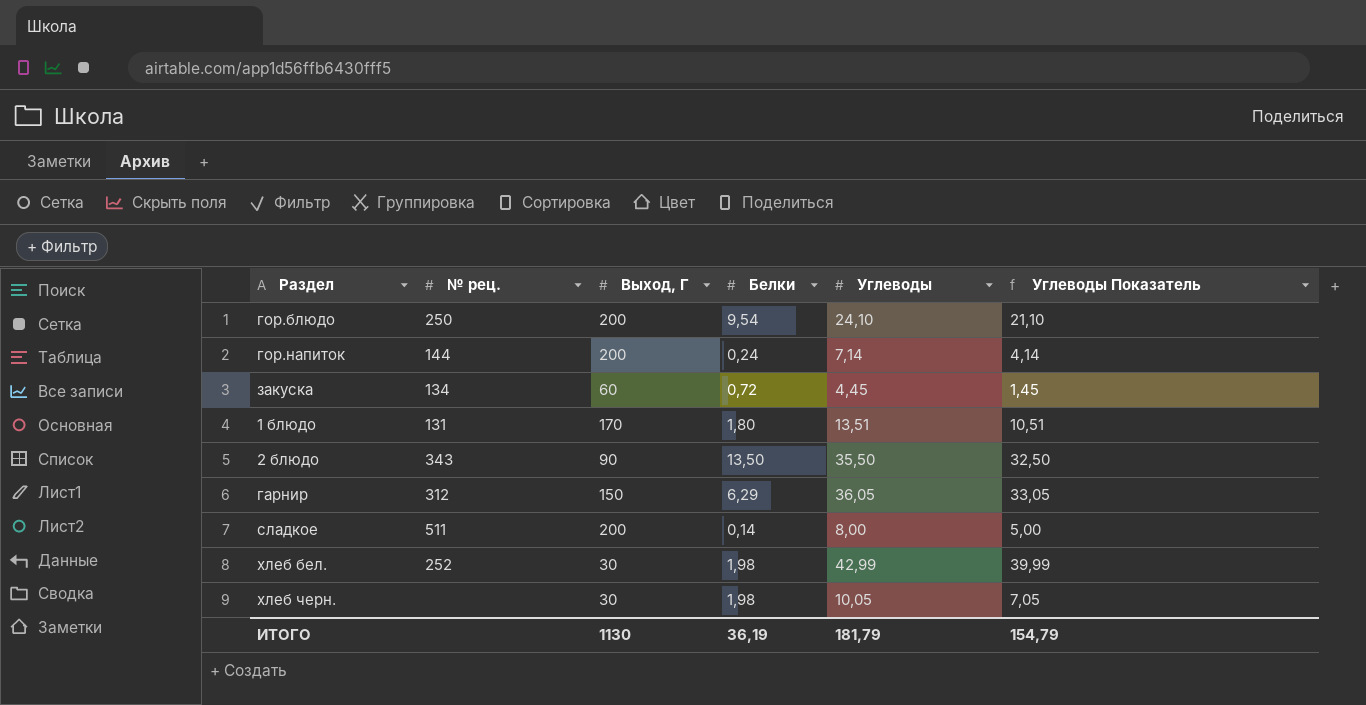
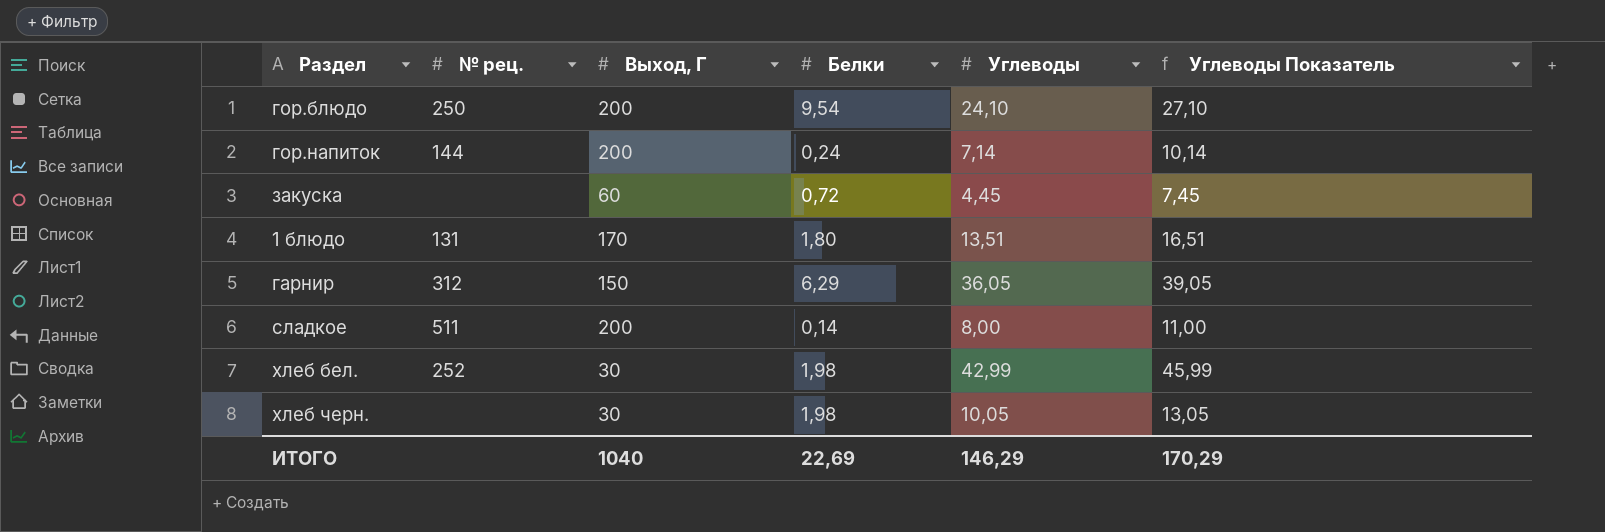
column Углеводы Показатель | formula: [Углеводы] - 3 -> [Углеводы] + 3
row 2 блюдо: 343 | 90 | 13,50 | 35,50 | 32,50 -> none
закуска | № рец.: 134 -> none
ИТОГО | Выход, Г: 1130 -> 1040
ИТОГО | Белки: 36,19 -> 22,69
ИТОГО | Углеводы: 181,79 -> 146,29
ИТОГО | Углеводы Показатель: 154,79 -> 170,29

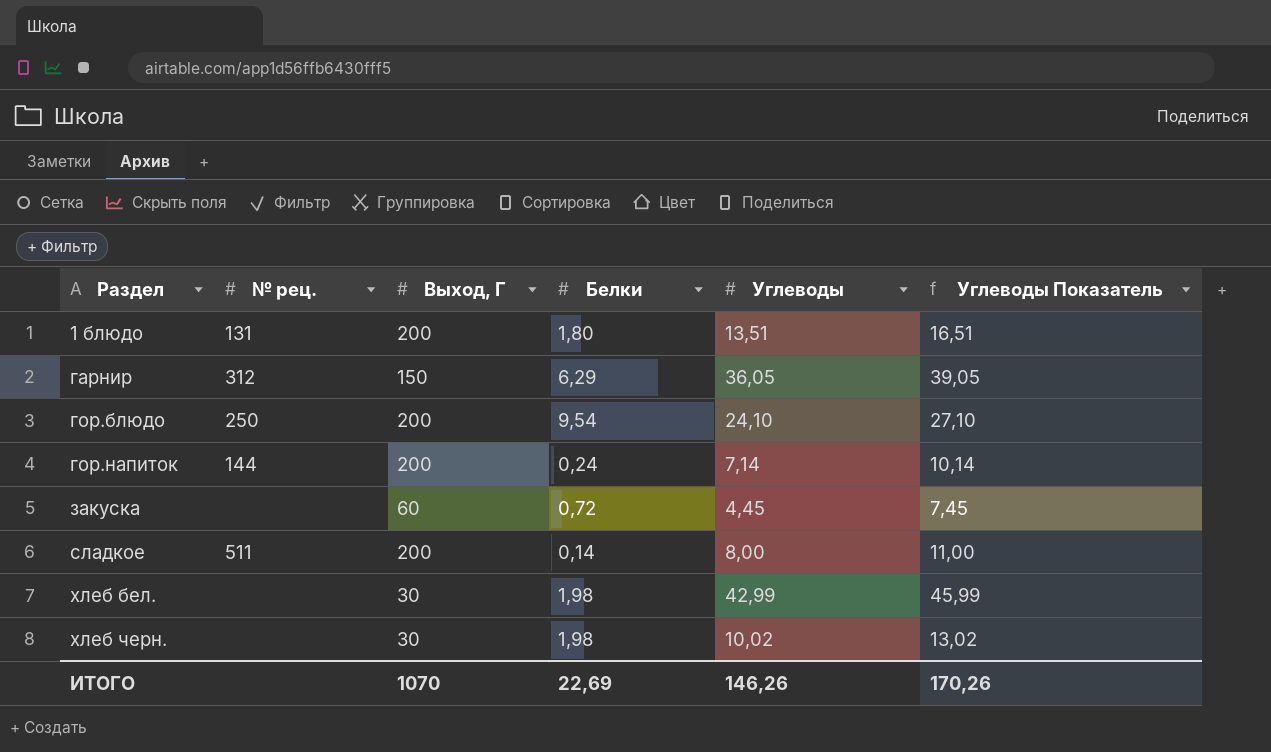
row order: none -> Раздел ascending
1 блюдо | Выход, Г: 170 -> 200
хлеб бел. | № рец.: 252 -> none
хлеб черн. | Углеводы: 10,05 -> 10,02
хлеб черн. | Углеводы Показатель: 13,05 -> 13,02
ИТОГО | Выход, Г: 1040 -> 1070
ИТОГО | Углеводы: 146,29 -> 146,26
ИТОГО | Углеводы Показатель: 170,29 -> 170,26

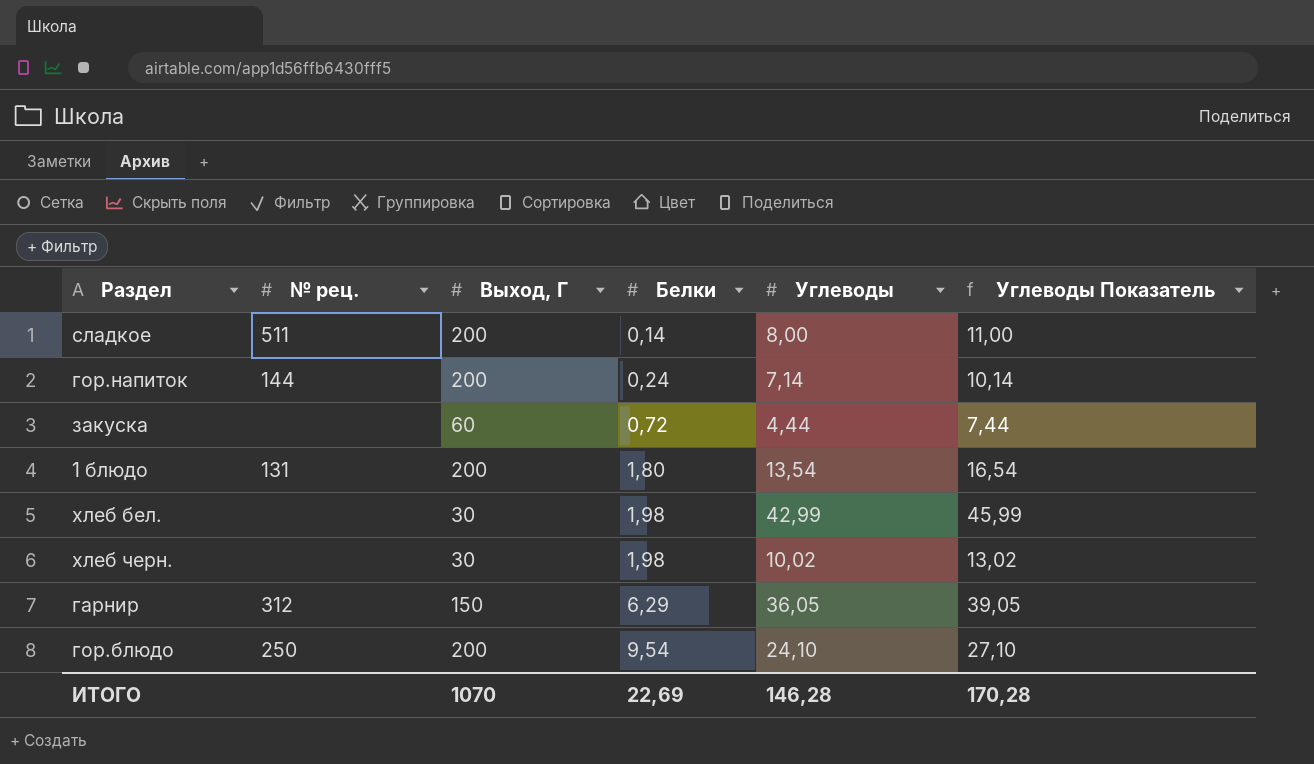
row order: Раздел ascending -> Белки ascending
закуска | Углеводы: 4,45 -> 4,44
закуска | Углеводы Показатель: 7,45 -> 7,44
1 блюдо | Углеводы: 13,51 -> 13,54
1 блюдо | Углеводы Показатель: 16,51 -> 16,54
ИТОГО | Углеводы: 146,26 -> 146,28
ИТОГО | Углеводы Показатель: 170,26 -> 170,28

